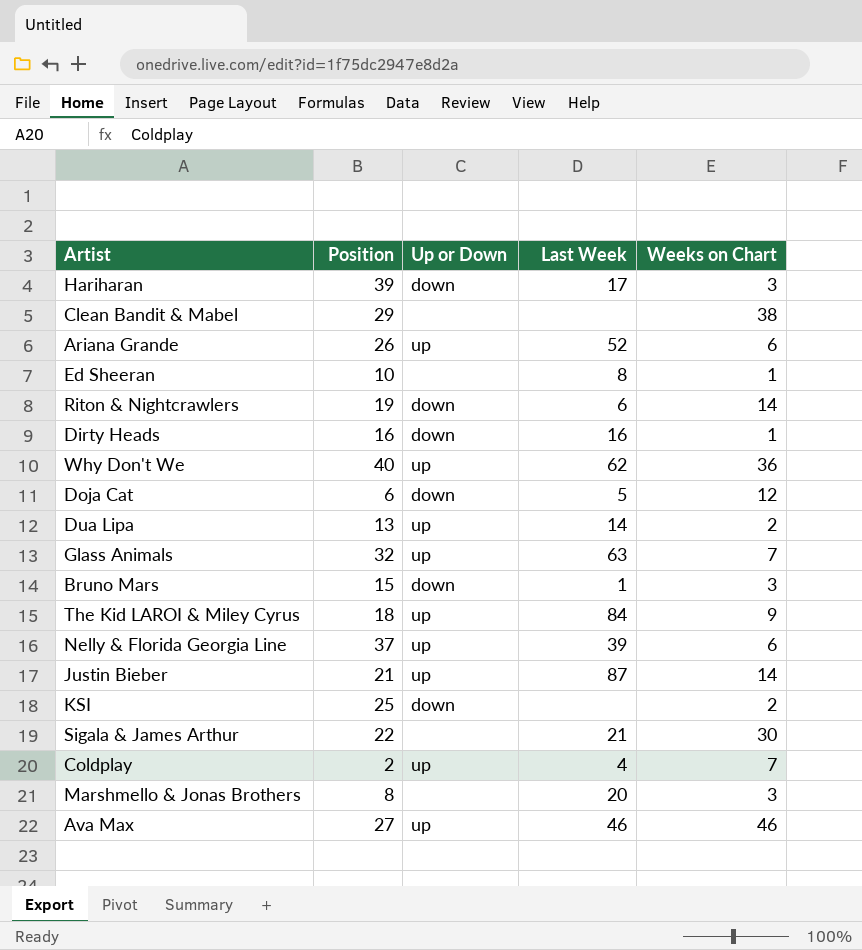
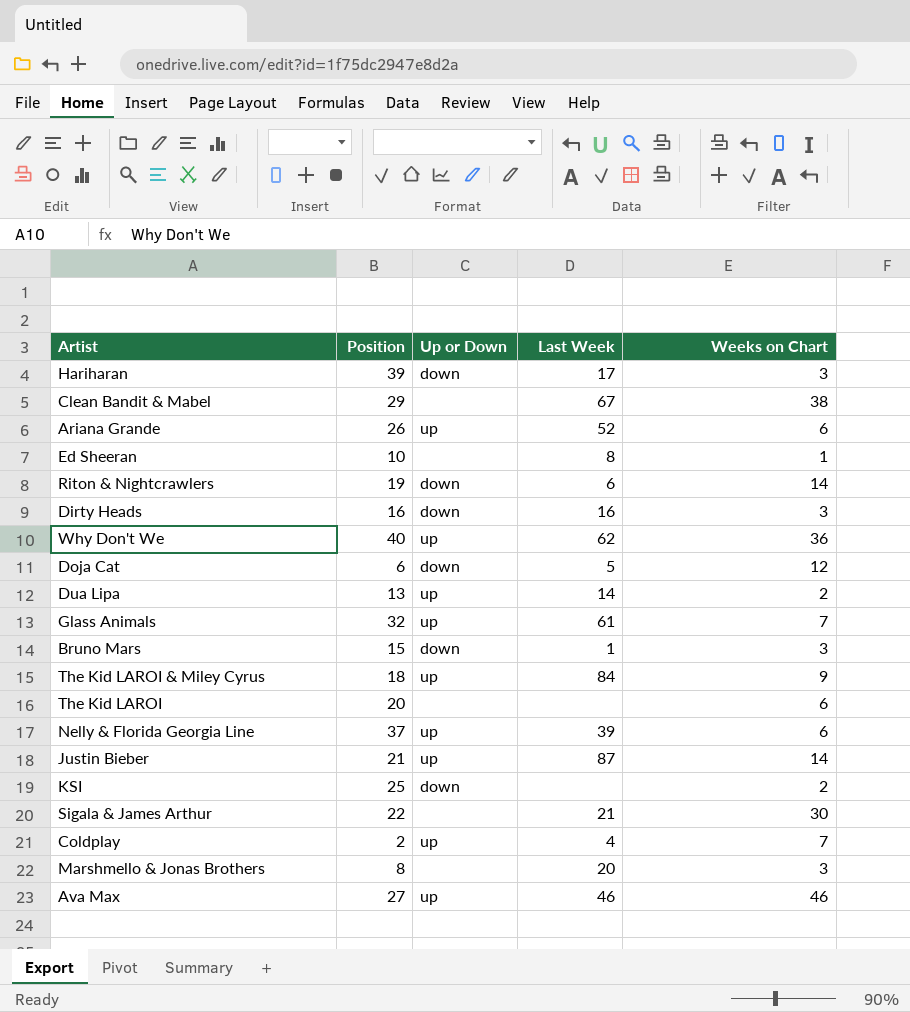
Clean Bandit & Mabel | Last Week: none -> 67
Dirty Heads | Weeks on Chart: 1 -> 3
Glass Animals | Last Week: 63 -> 61
row The Kid LAROI: none -> 20 | none | none | 6

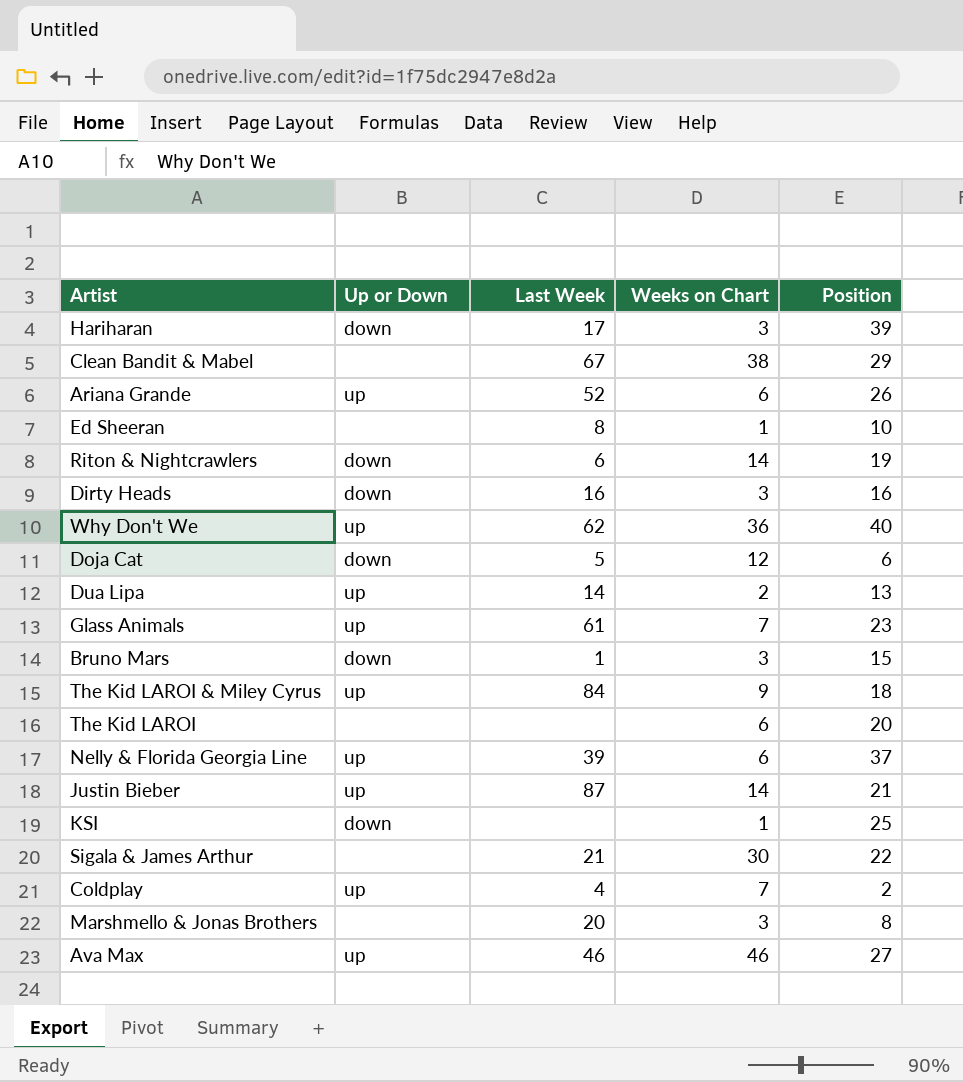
column Position | position: 2 -> 5
Glass Animals | Position: 32 -> 23
KSI | Weeks on Chart: 2 -> 1

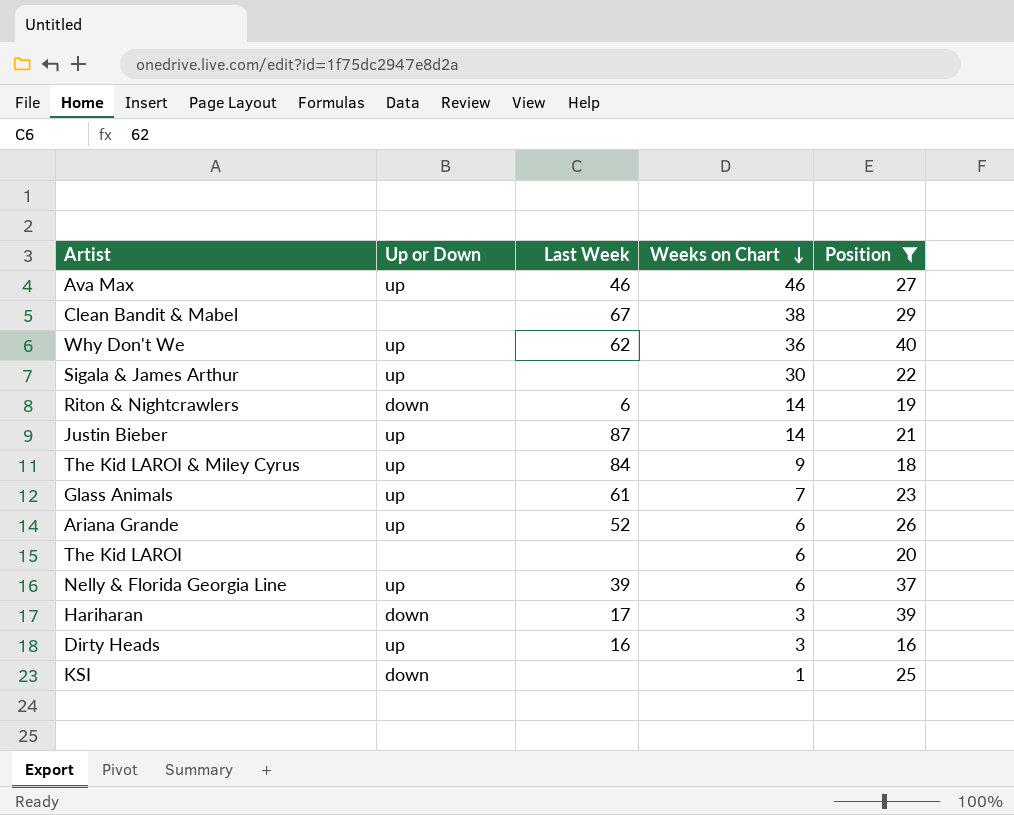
filter: none -> Position >= 16
row order: none -> Weeks on Chart descending
Sigala & James Arthur | Up or Down: none -> up
Sigala & James Arthur | Last Week: 21 -> none
Dirty Heads | Up or Down: down -> up

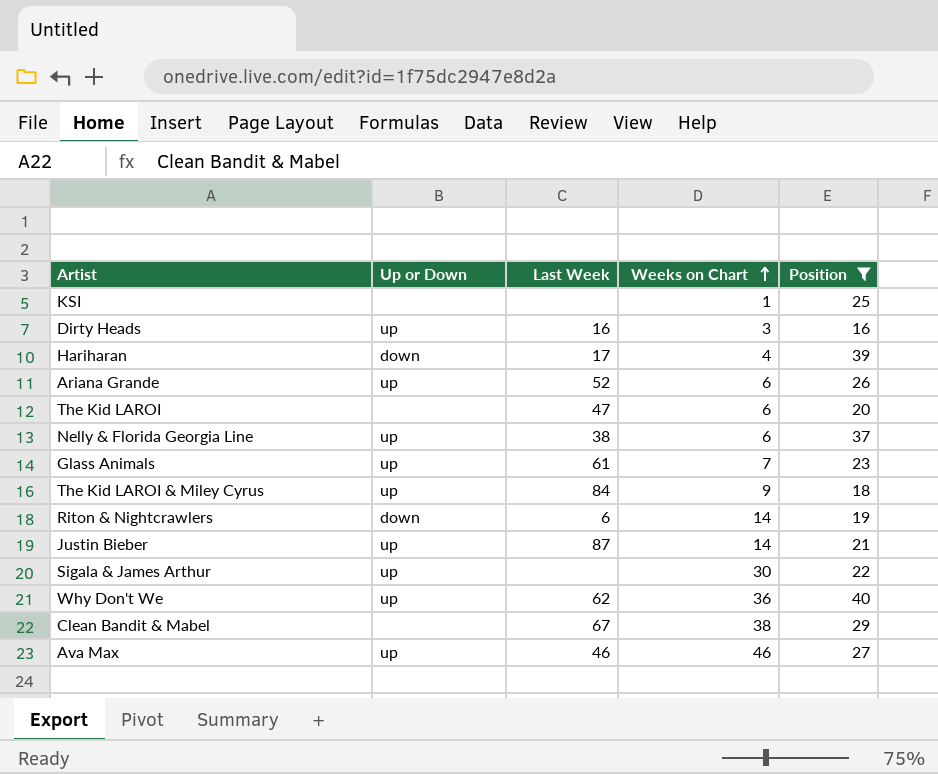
row order: Weeks on Chart descending -> Weeks on Chart ascending
KSI | Up or Down: down -> none
Hariharan | Weeks on Chart: 3 -> 4
The Kid LAROI | Last Week: none -> 47
Nelly & Florida Georgia Line | Last Week: 39 -> 38

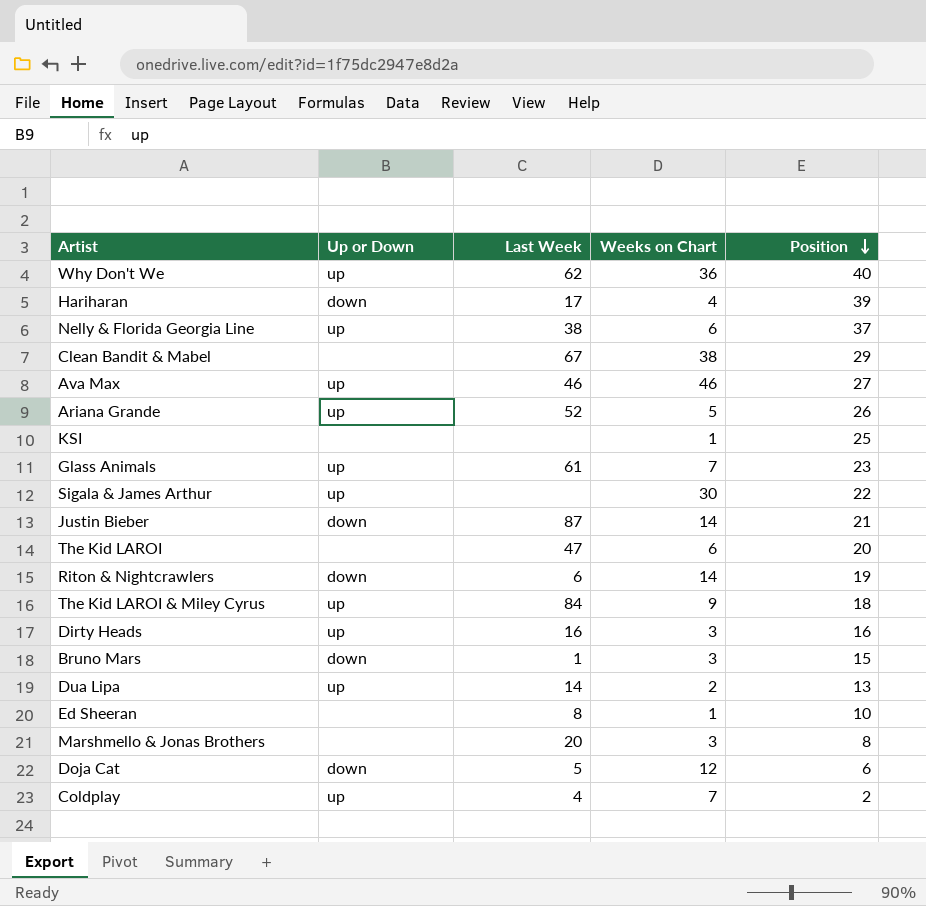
filter: Position >= 16 -> none
row order: Weeks on Chart ascending -> Position descending
Ariana Grande | Weeks on Chart: 6 -> 5
Justin Bieber | Up or Down: up -> down

